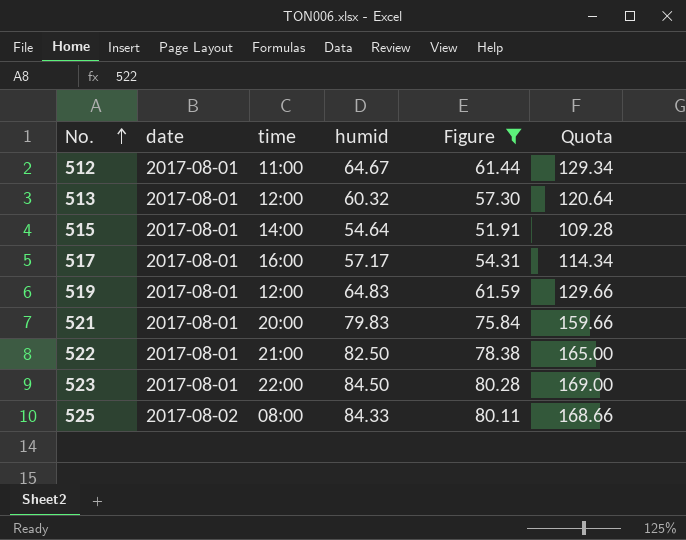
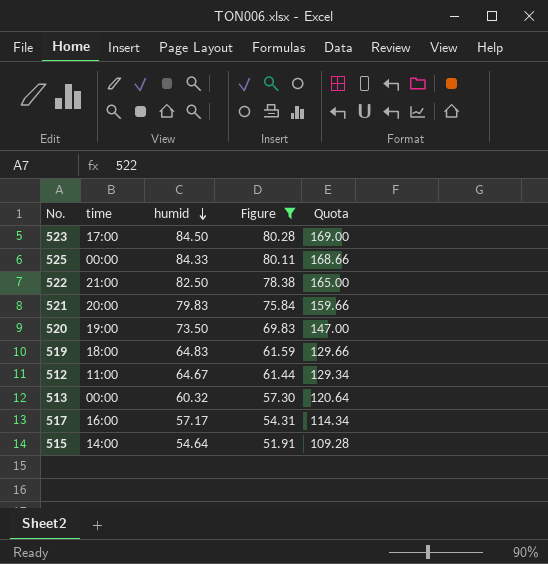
row order: No. ascending -> humid descending
column date | position: 2 -> none
523 | time: 22:00 -> 17:00
525 | time: 08:00 -> 00:00
row 520: none -> 19:00 | 73.50 | 69.83 | 147.00
519 | time: 12:00 -> 18:00
513 | time: 12:00 -> 00:00

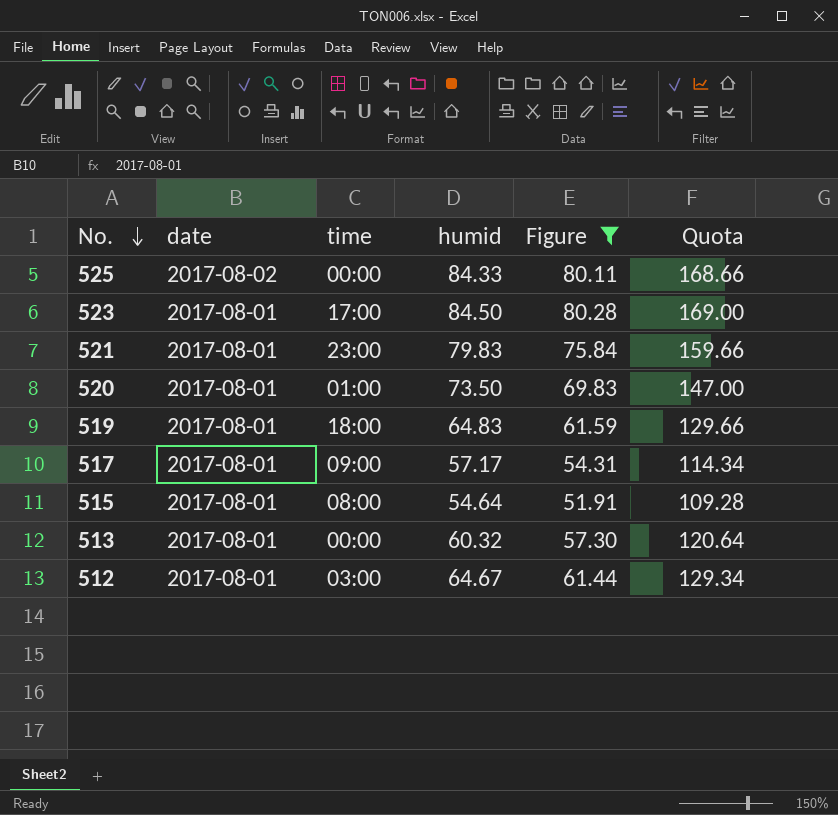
row order: humid descending -> No. descending
column date | position: none -> 2
row 522: 21:00 | 82.50 | 78.38 | 165.00 -> none
521 | time: 20:00 -> 23:00
520 | time: 19:00 -> 01:00
517 | time: 16:00 -> 09:00
515 | time: 14:00 -> 08:00
512 | time: 11:00 -> 03:00

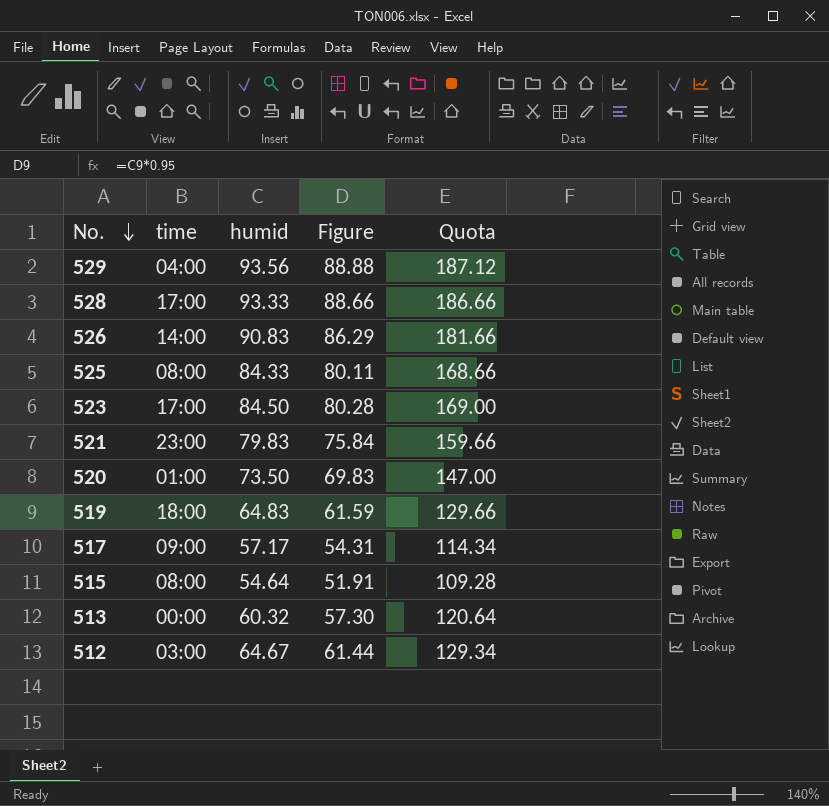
filter: Figure <= 80.28 -> none
column date | position: 2 -> none
525 | time: 00:00 -> 08:00

